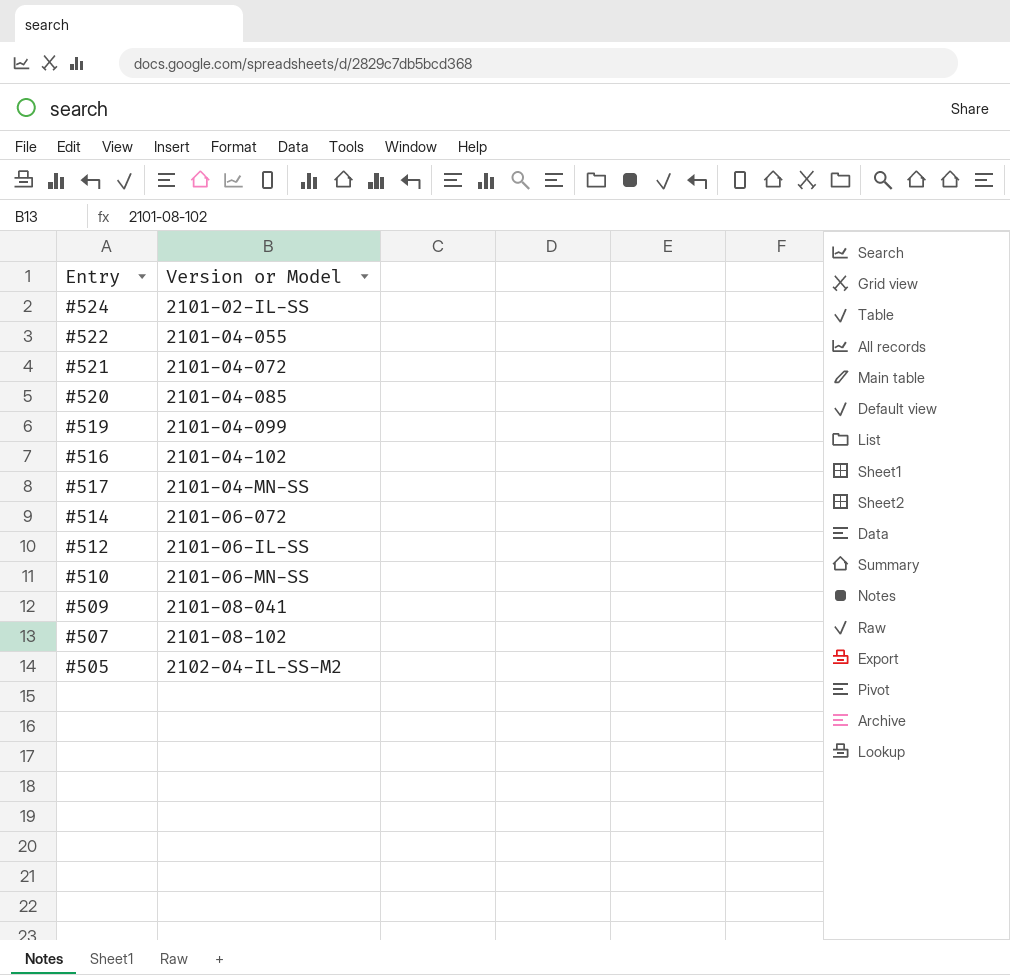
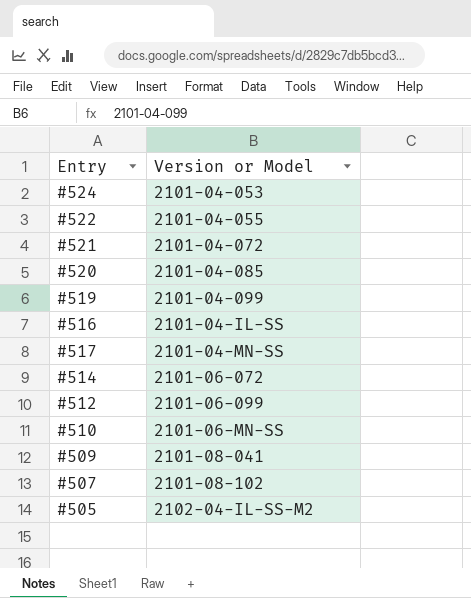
#524 | Version or Model: 2101-02-IL-SS -> 2101-04-053
#516 | Version or Model: 2101-04-102 -> 2101-04-IL-SS
#512 | Version or Model: 2101-06-IL-SS -> 2101-06-099

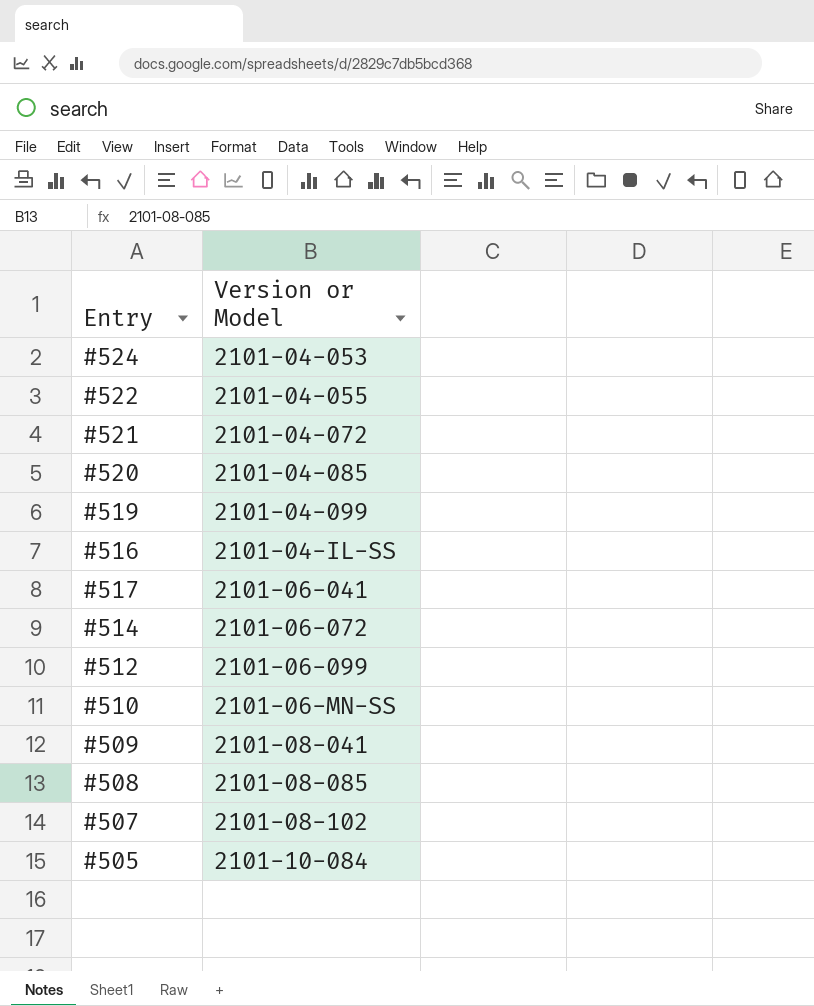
#517 | Version or Model: 2101-04-MN-SS -> 2101-06-041
row #508: none -> 2101-08-085
#505 | Version or Model: 2102-04-IL-SS-M2 -> 2101-10-084

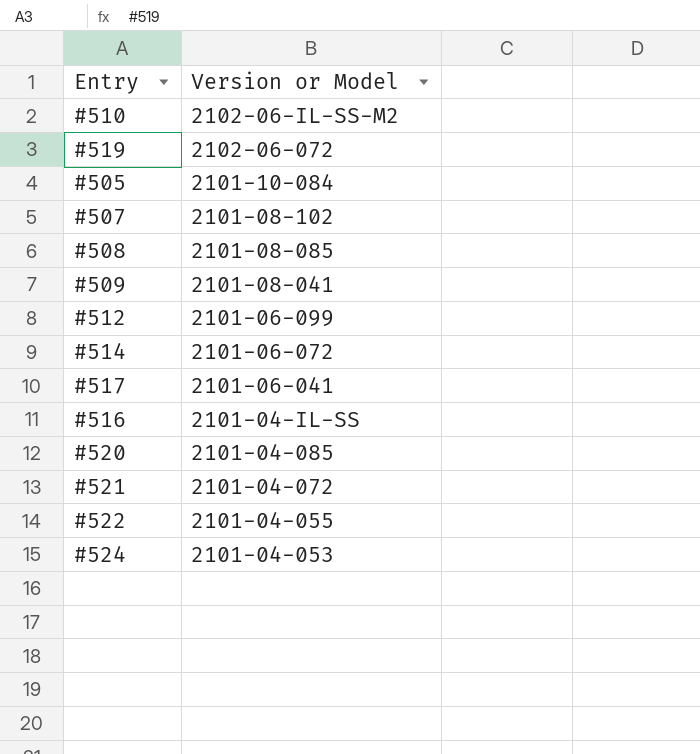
row order: Version or Model ascending -> Version or Model descending
#510 | Version or Model: 2101-06-MN-SS -> 2102-06-IL-SS-M2
#519 | Version or Model: 2101-04-099 -> 2102-06-072

